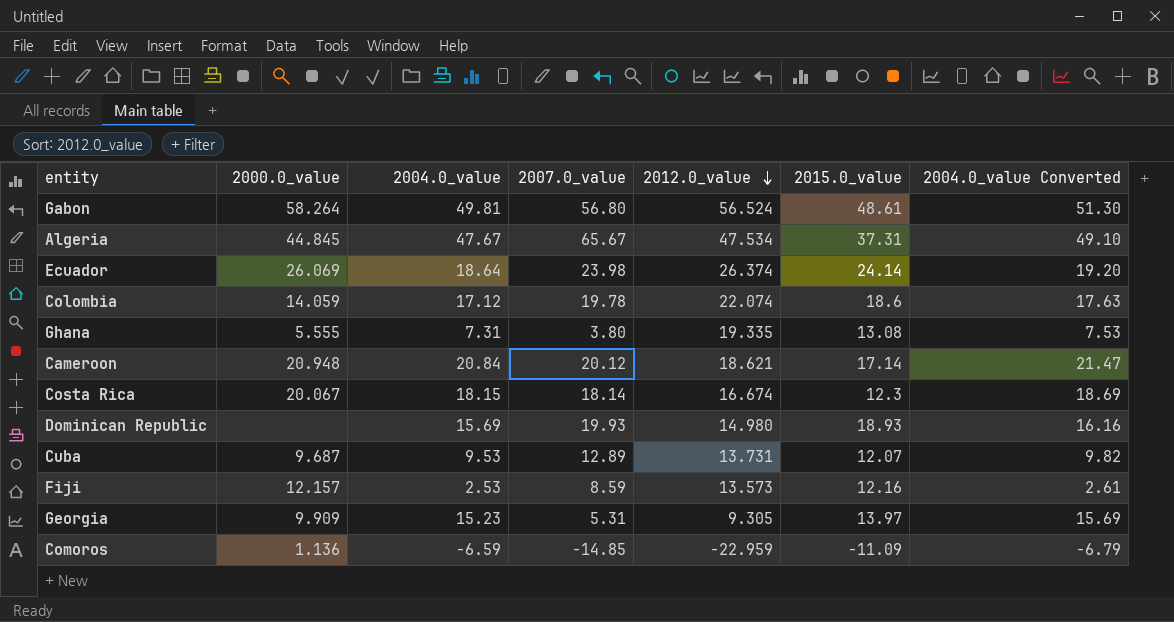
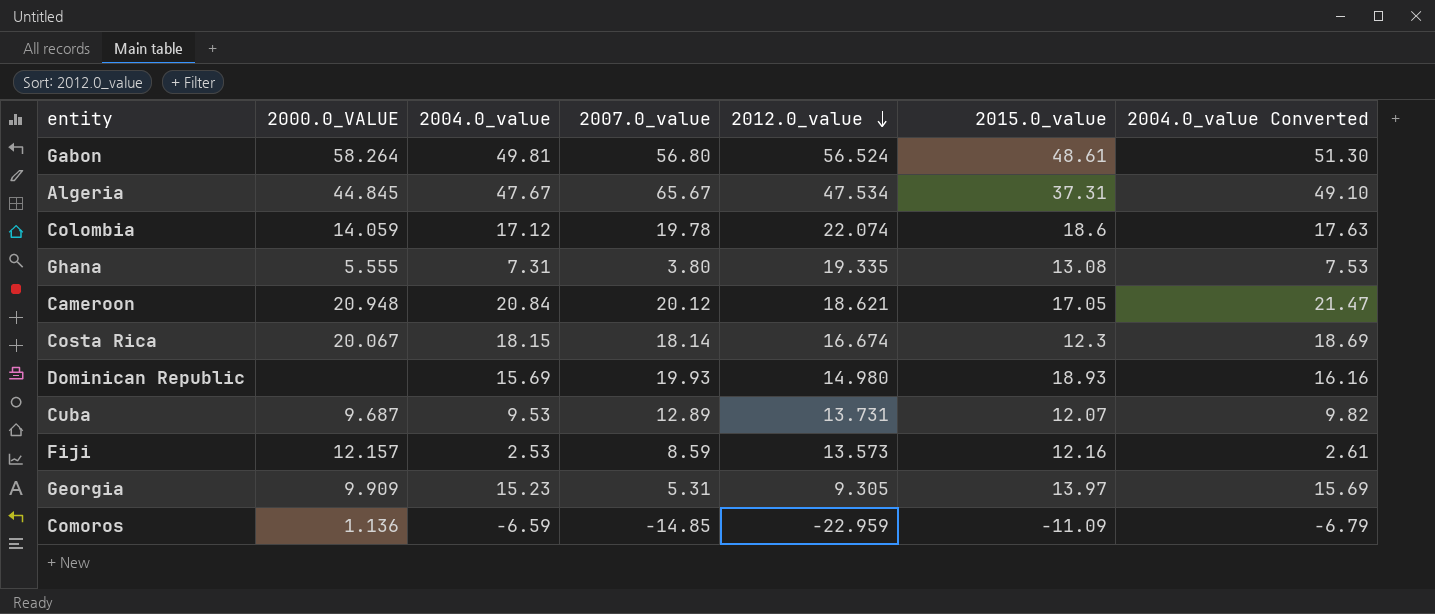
column name: 2000.0_value -> 2000.0_VALUE
row Ecuador: 26.069 | 18.64 | 23.98 | 26.374 | 24.14 | 19.20 -> none
Cameroon | 2015.0_value: 17.14 -> 17.05

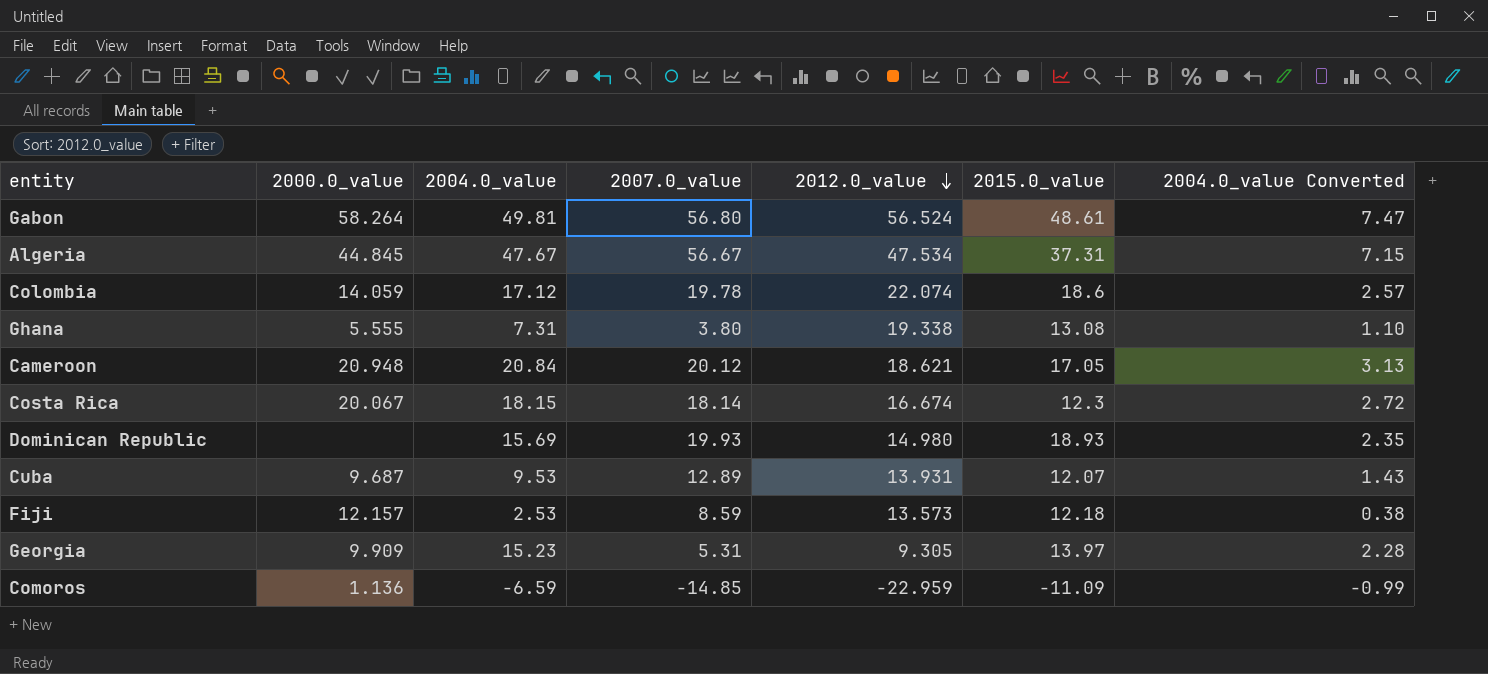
column name: 2000.0_VALUE -> 2000.0_value
column 2004.0_value Converted | formula: [2004.0_value] * 1.03 -> [2004.0_value] * 0.15
Algeria | 2007.0_value: 65.67 -> 56.67
Ghana | 2012.0_value: 19.335 -> 19.338
Cuba | 2012.0_value: 13.731 -> 13.931
Fiji | 2015.0_value: 12.16 -> 12.18

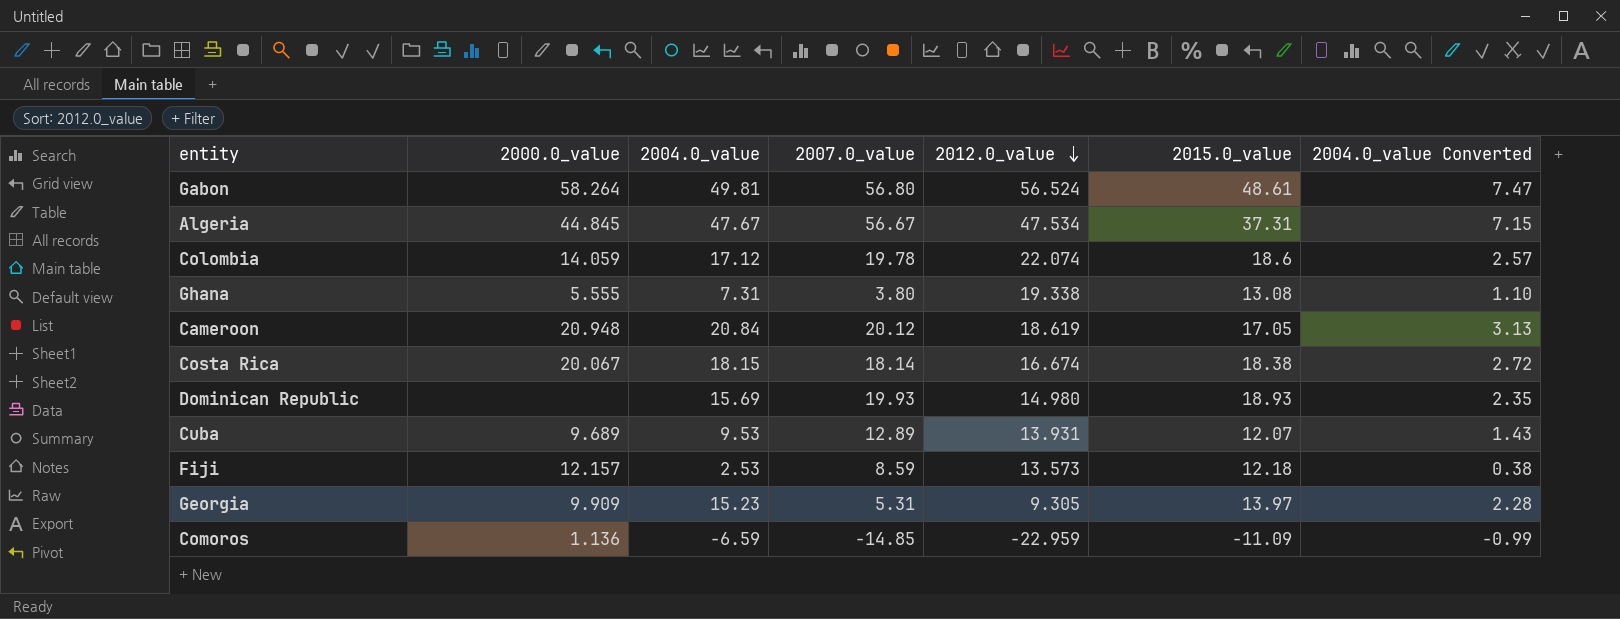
Cameroon | 2012.0_value: 18.621 -> 18.619
Costa Rica | 2015.0_value: 12.3 -> 18.38
Cuba | 2000.0_value: 9.687 -> 9.689

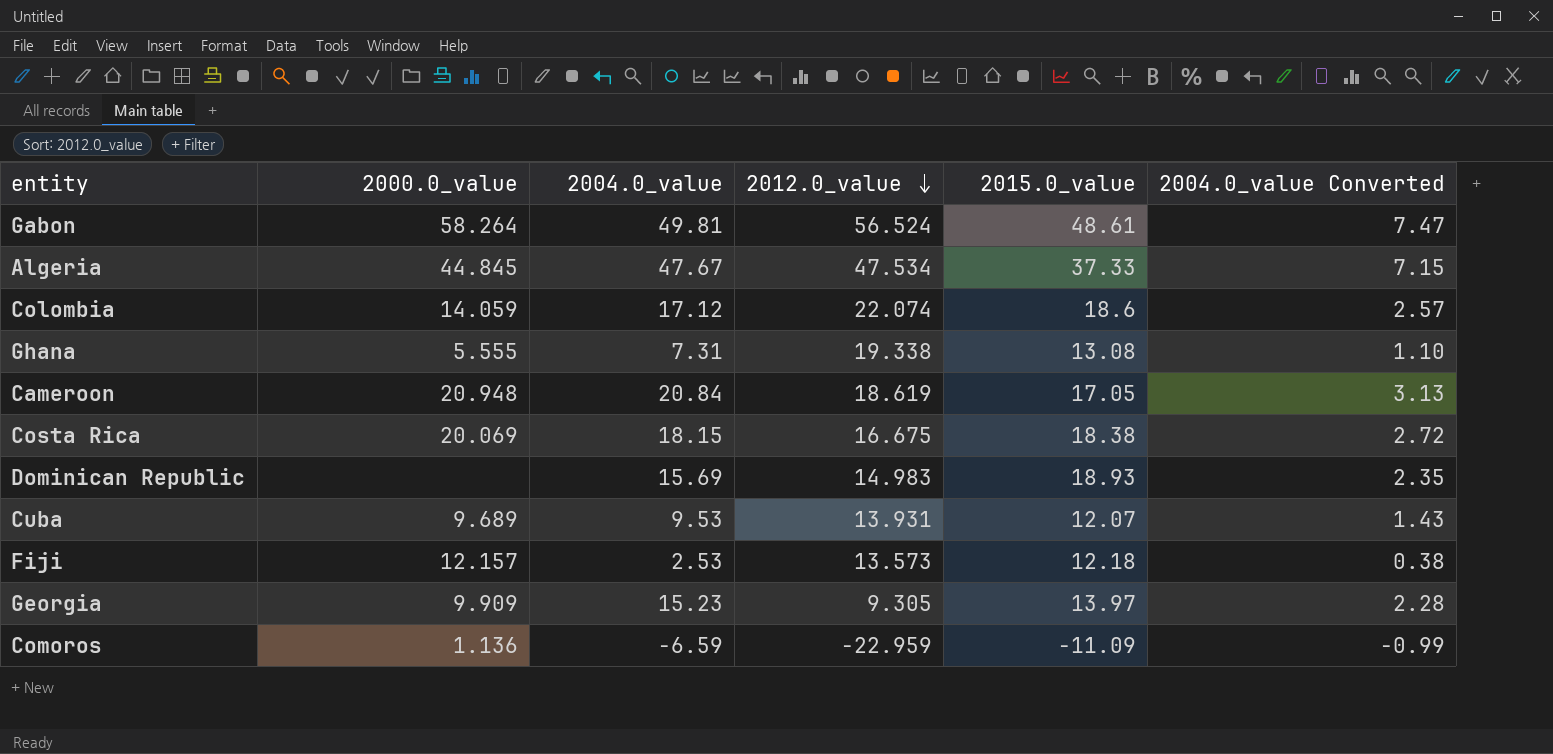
column 2007.0_value | position: 4 -> none
Algeria | 2015.0_value: 37.31 -> 37.33
Costa Rica | 2000.0_value: 20.067 -> 20.069
Costa Rica | 2012.0_value: 16.674 -> 16.675
Dominican Republic | 2012.0_value: 14.980 -> 14.983

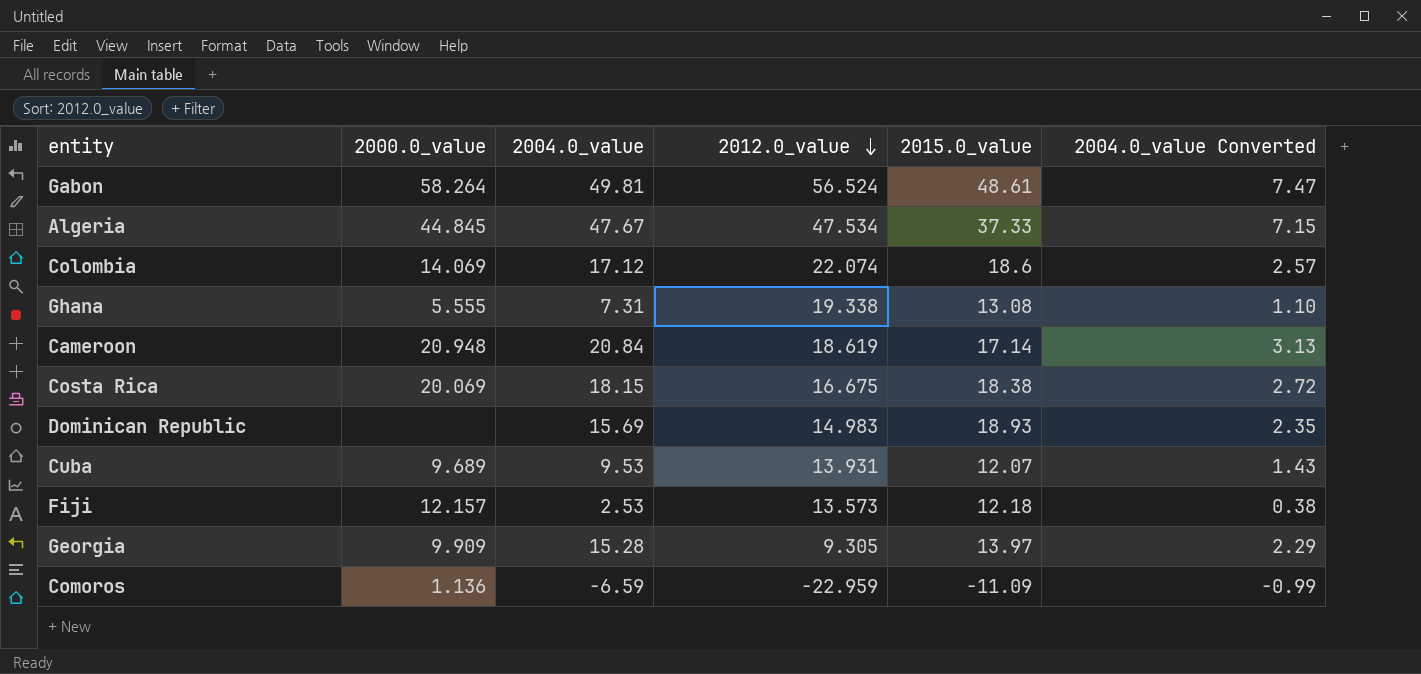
Colombia | 2000.0_value: 14.059 -> 14.069
Cameroon | 2015.0_value: 17.05 -> 17.14
Georgia | 2004.0_value: 15.23 -> 15.28
Georgia | 2004.0_value Converted: 2.28 -> 2.29

